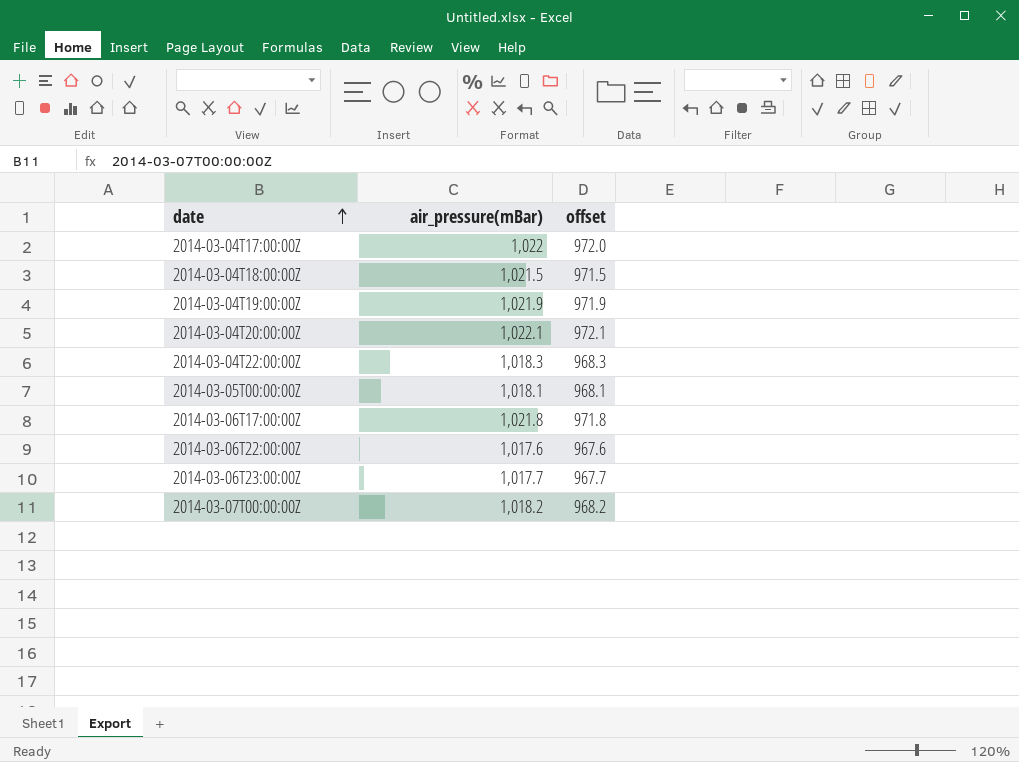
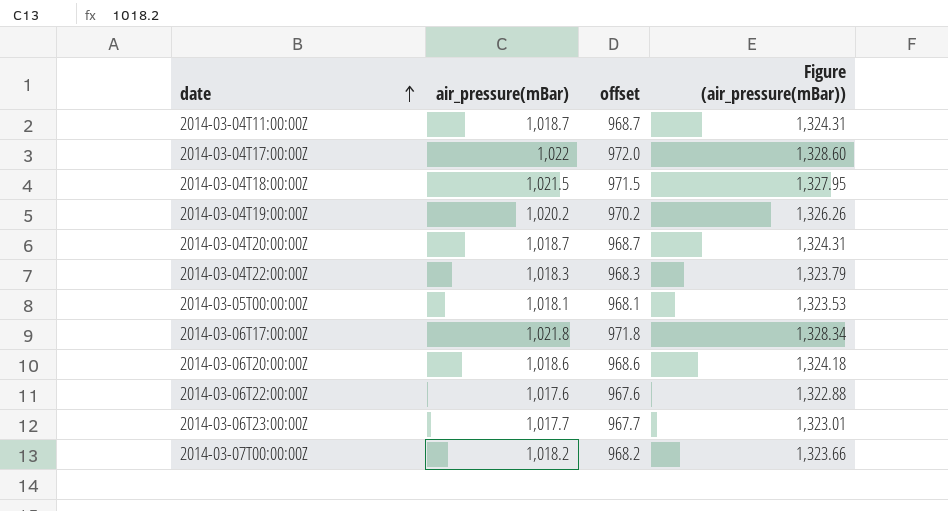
column Figure (air_pressure(mBar)) | formula: none -> [air_pressure(mBar)] * 1.3
row 2014-03-04T11:00:00Z: none -> 1,018.7 | 968.7 | 1,324.31
2014-03-04T19:00:00Z | air_pressure(mBar): 1,021.9 -> 1,020.2
2014-03-04T19:00:00Z | offset: 971.9 -> 970.2
2014-03-04T20:00:00Z | air_pressure(mBar): 1,022.1 -> 1,018.7
2014-03-04T20:00:00Z | offset: 972.1 -> 968.7
row 2014-03-06T20:00:00Z: none -> 1,018.6 | 968.6 | 1,324.18

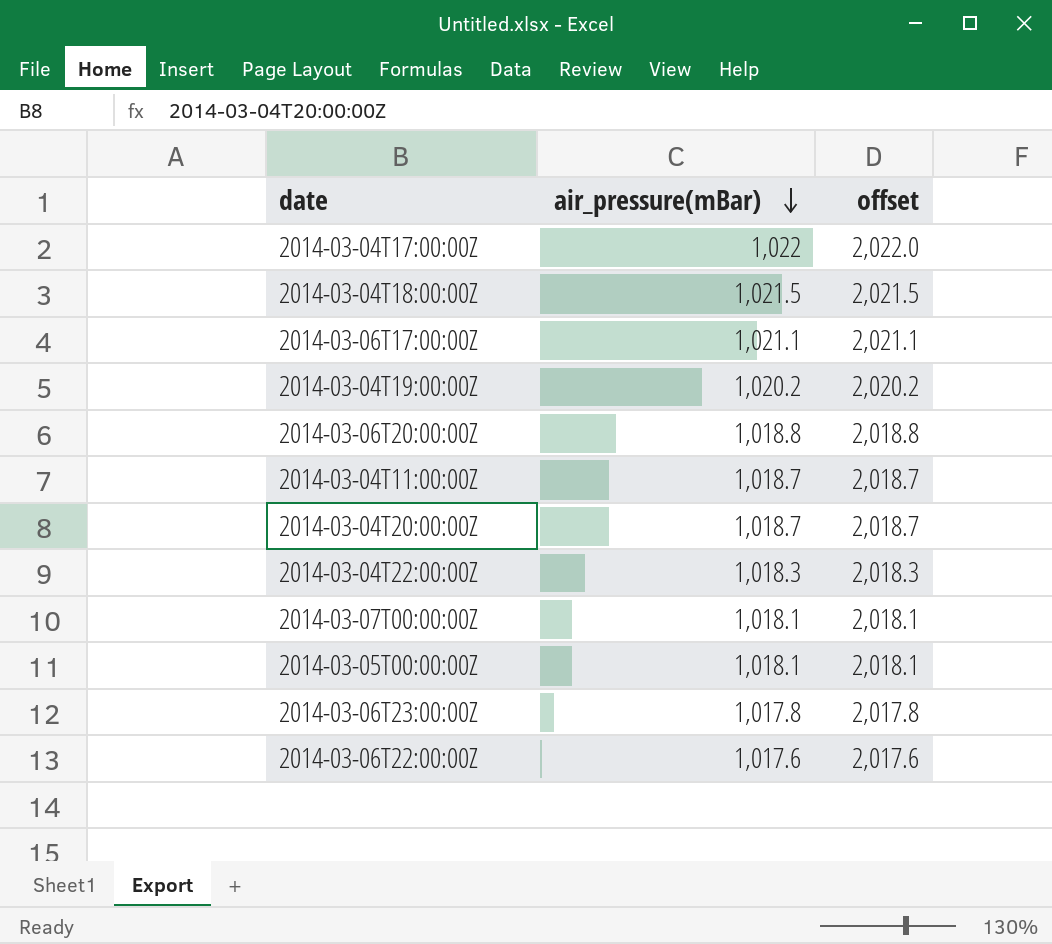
row order: date ascending -> air_pressure(mBar) descending
column Figure (air_pressure(mBar)) | formula: [air_pressure(mBar)] * 1.3 -> none
column offset | formula: [air_pressure(mBar)] - 50 -> [air_pressure(mBar)] + 1000
2014-03-06T17:00:00Z | air_pressure(mBar): 1,021.8 -> 1,021.1
2014-03-06T20:00:00Z | air_pressure(mBar): 1,018.6 -> 1,018.8
2014-03-07T00:00:00Z | air_pressure(mBar): 1,018.2 -> 1,018.1
2014-03-06T23:00:00Z | air_pressure(mBar): 1,017.7 -> 1,017.8

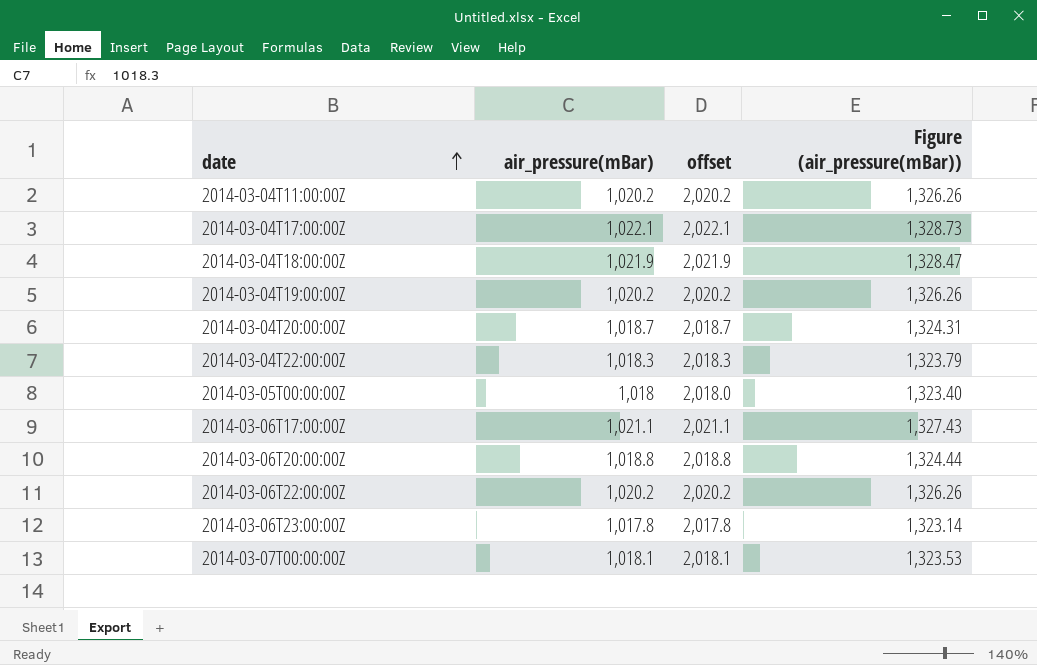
row order: air_pressure(mBar) descending -> date ascending
column Figure (air_pressure(mBar)) | formula: none -> [air_pressure(mBar)] * 1.3
2014-03-04T11:00:00Z | air_pressure(mBar): 1,018.7 -> 1,020.2
2014-03-04T11:00:00Z | offset: 2,018.7 -> 2,020.2
2014-03-04T17:00:00Z | air_pressure(mBar): 1,022 -> 1,022.1
2014-03-04T17:00:00Z | offset: 2,022.0 -> 2,022.1
2014-03-04T18:00:00Z | air_pressure(mBar): 1,021.5 -> 1,021.9
2014-03-04T18:00:00Z | offset: 2,021.5 -> 2,021.9
2014-03-05T00:00:00Z | air_pressure(mBar): 1,018.1 -> 1,018
2014-03-05T00:00:00Z | offset: 2,018.1 -> 2,018.0
2014-03-06T22:00:00Z | air_pressure(mBar): 1,017.6 -> 1,020.2
2014-03-06T22:00:00Z | offset: 2,017.6 -> 2,020.2

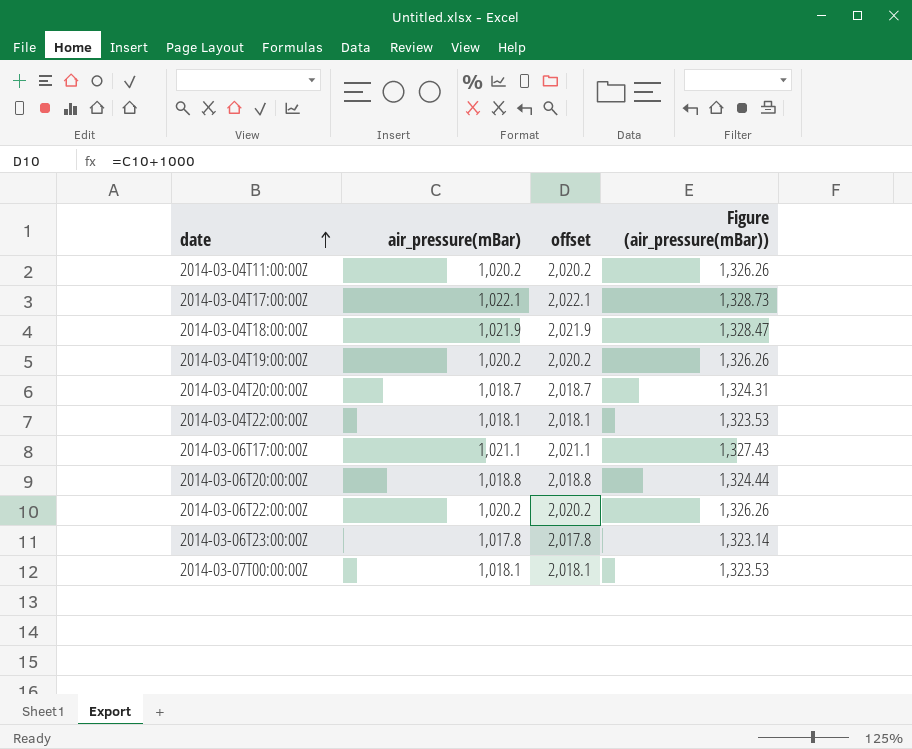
row 2014-03-05T00:00:00Z: 1,018 | 2,018.0 | 1,323.40 -> none
2014-03-04T22:00:00Z | air_pressure(mBar): 1,018.3 -> 1,018.1
2014-03-04T22:00:00Z | offset: 2,018.3 -> 2,018.1
2014-03-04T22:00:00Z | Figure (air_pressure(mBar)): 1,323.79 -> 1,323.53

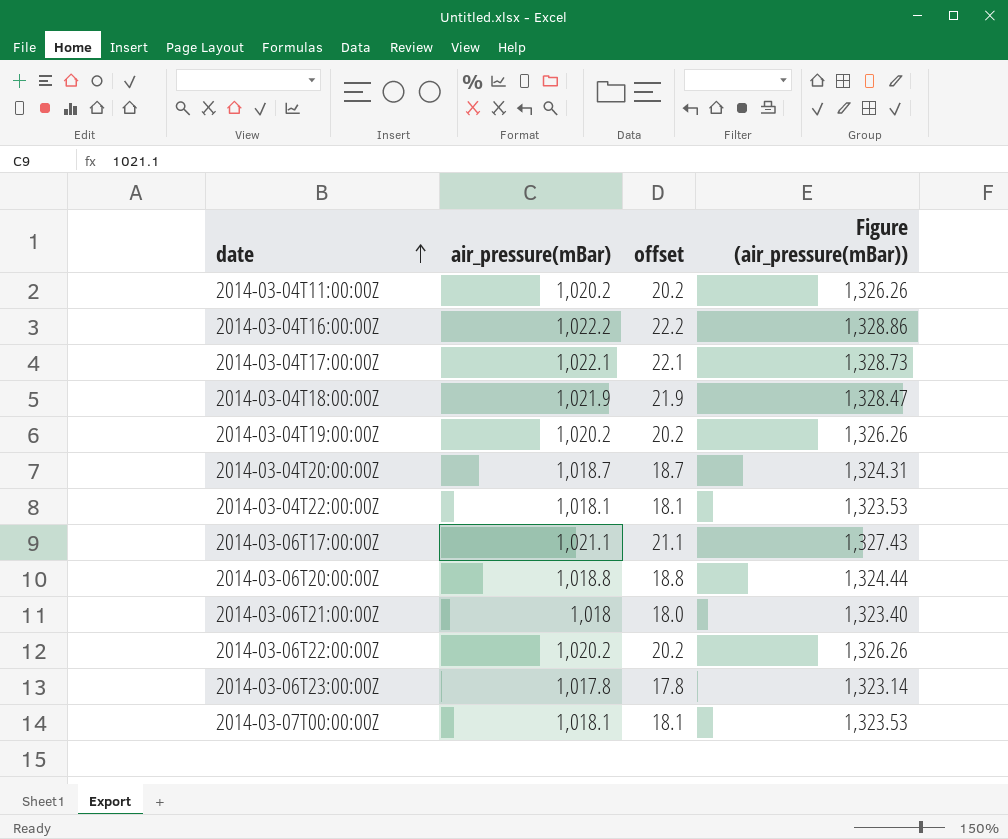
column offset | formula: [air_pressure(mBar)] + 1000 -> [air_pressure(mBar)] - 1000
row 2014-03-04T16:00:00Z: none -> 1,022.2 | 22.2 | 1,328.86
row 2014-03-06T21:00:00Z: none -> 1,018 | 18.0 | 1,323.40

